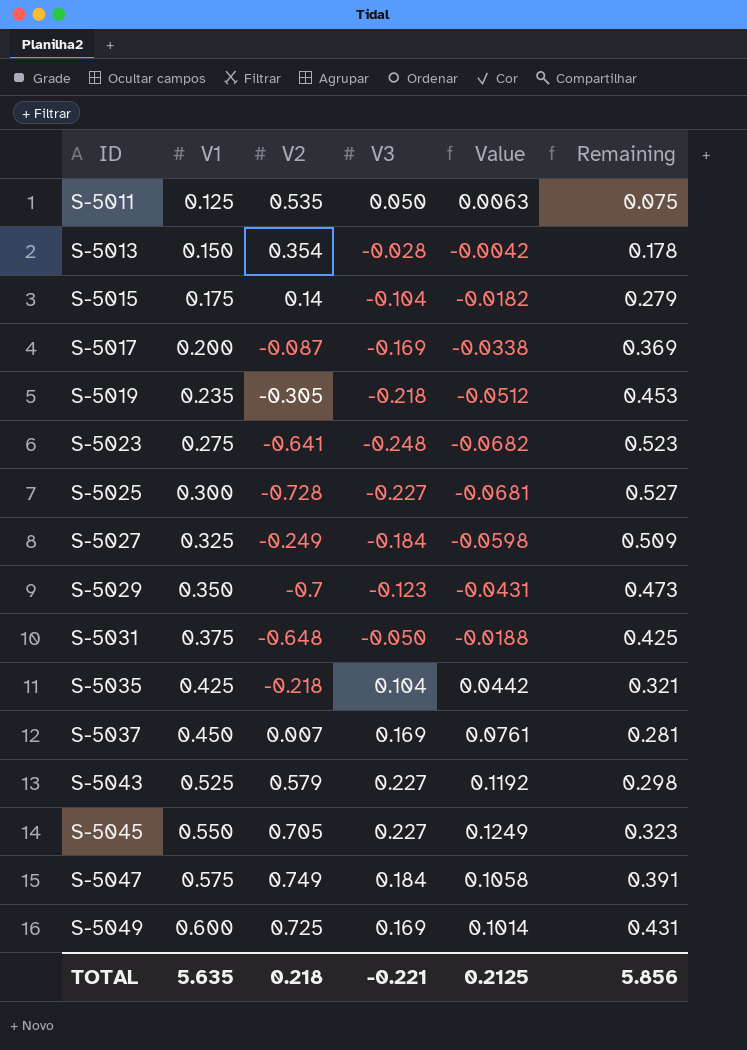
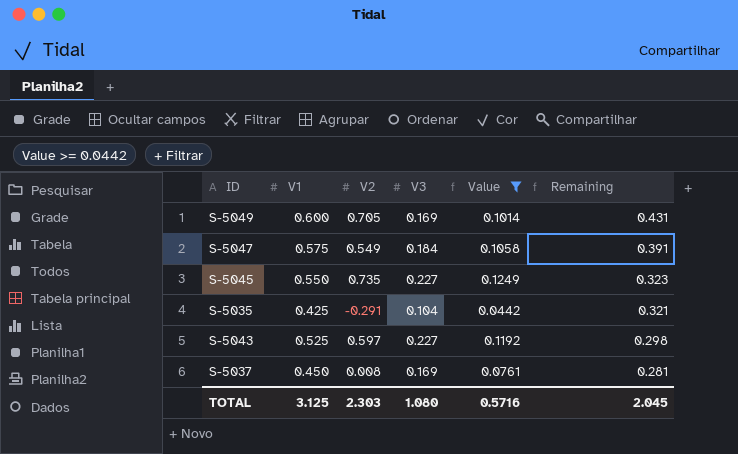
filter: none -> Value >= 0.0442
row order: ID ascending -> Remaining descending
S-5049 | V2: 0.725 -> 0.705
S-5047 | V2: 0.749 -> 0.549
S-5045 | V2: 0.705 -> 0.735
S-5035 | V2: -0.218 -> -0.291
S-5043 | V2: 0.579 -> 0.597
S-5037 | V2: 0.007 -> 0.008
TOTAL | V1: 5.635 -> 3.125
TOTAL | V2: 0.218 -> 2.303
TOTAL | V3: -0.221 -> 1.080
TOTAL | Value: 0.2125 -> 0.5716
TOTAL | Remaining: 5.856 -> 2.045

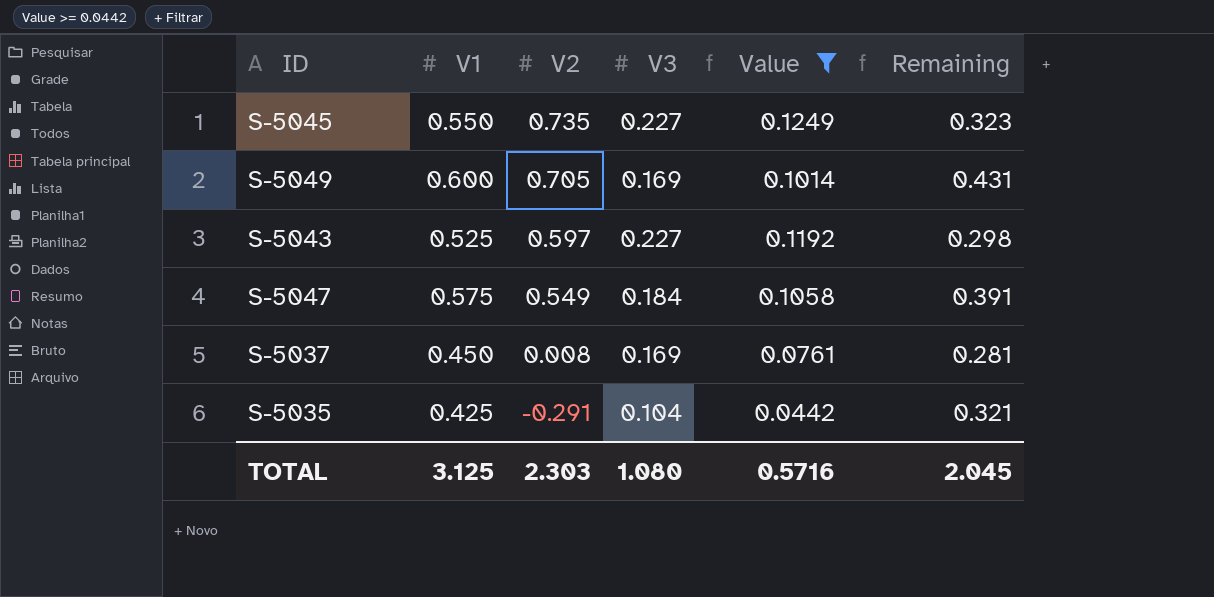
row order: Remaining descending -> V2 descending

